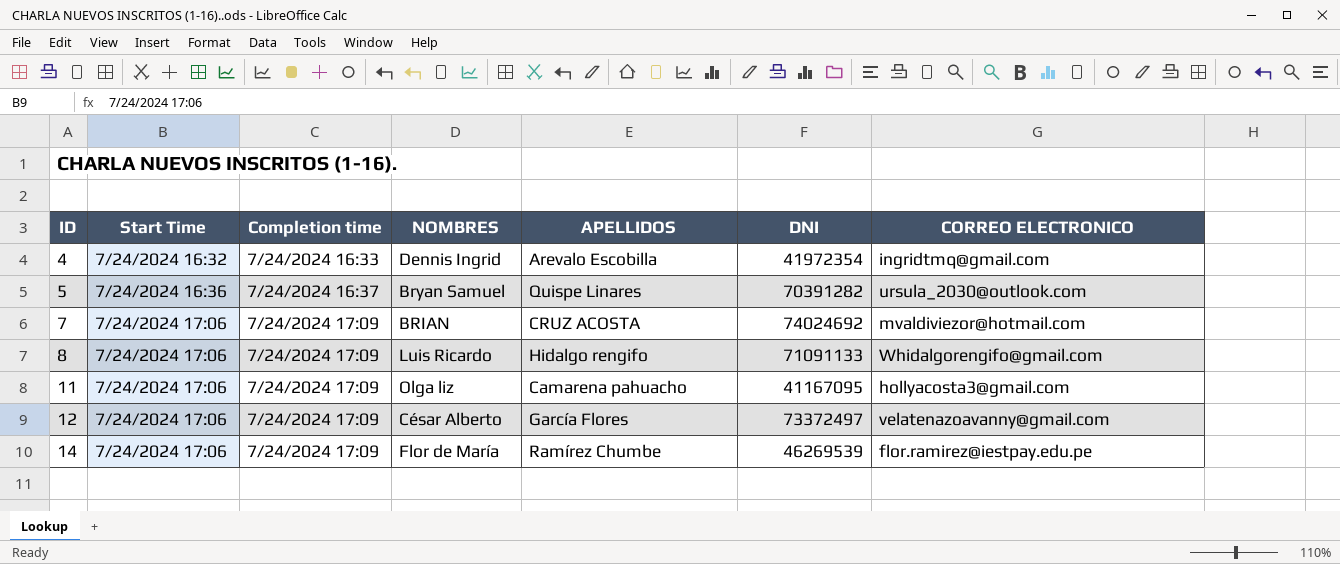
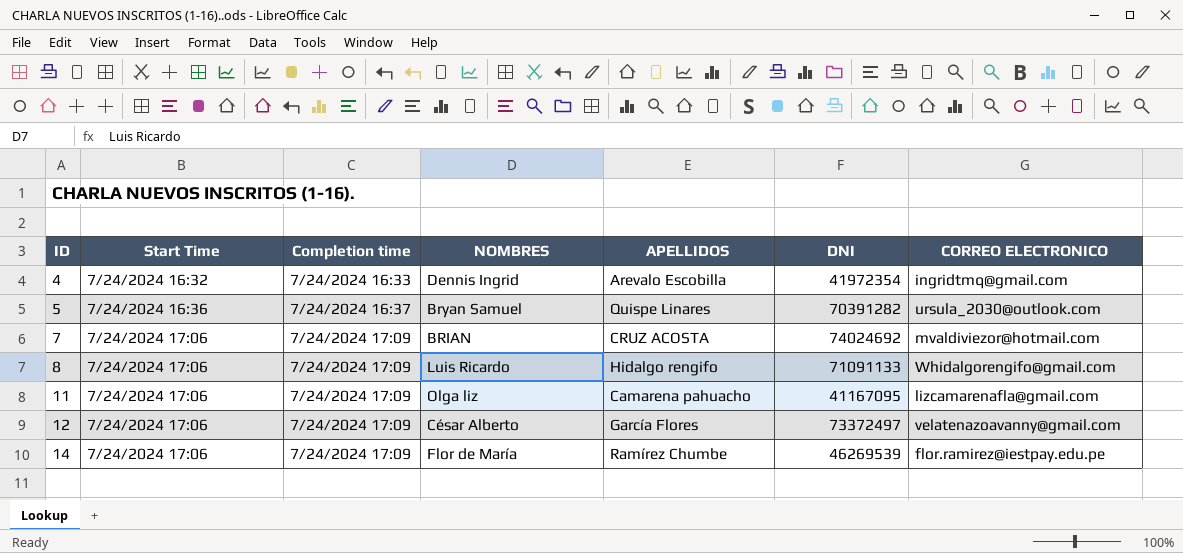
11 | CORREO ELECTRONICO: hollyacosta3@gmail.com -> lizcamarenafla@gmail.com

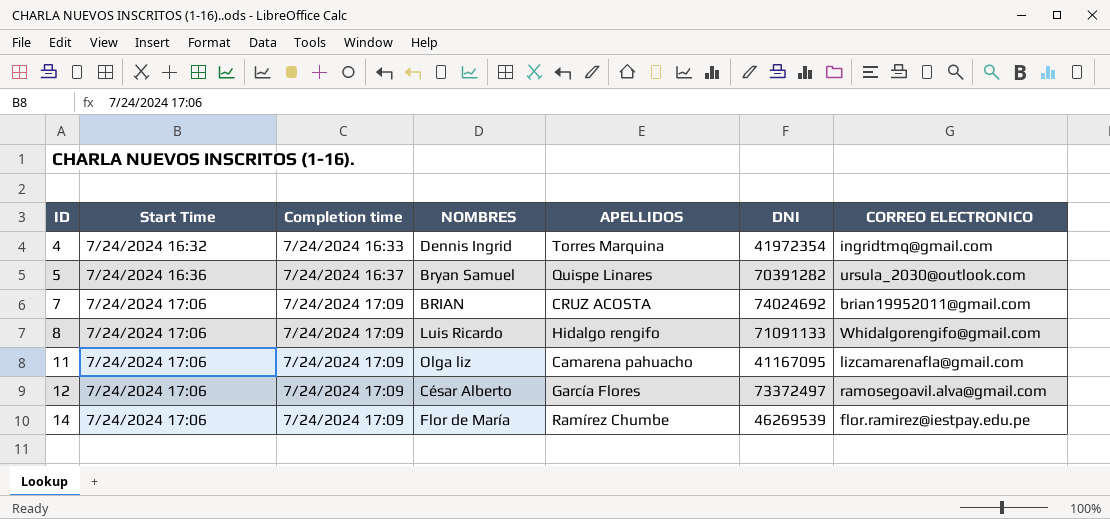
4 | APELLIDOS: Arevalo Escobilla -> Torres Marquina
7 | CORREO ELECTRONICO: mvaldiviezor@hotmail.com -> brian19952011@gmail.com
12 | CORREO ELECTRONICO: velatenazoavanny@gmail.com -> ramosegoavil.alva@gmail.com

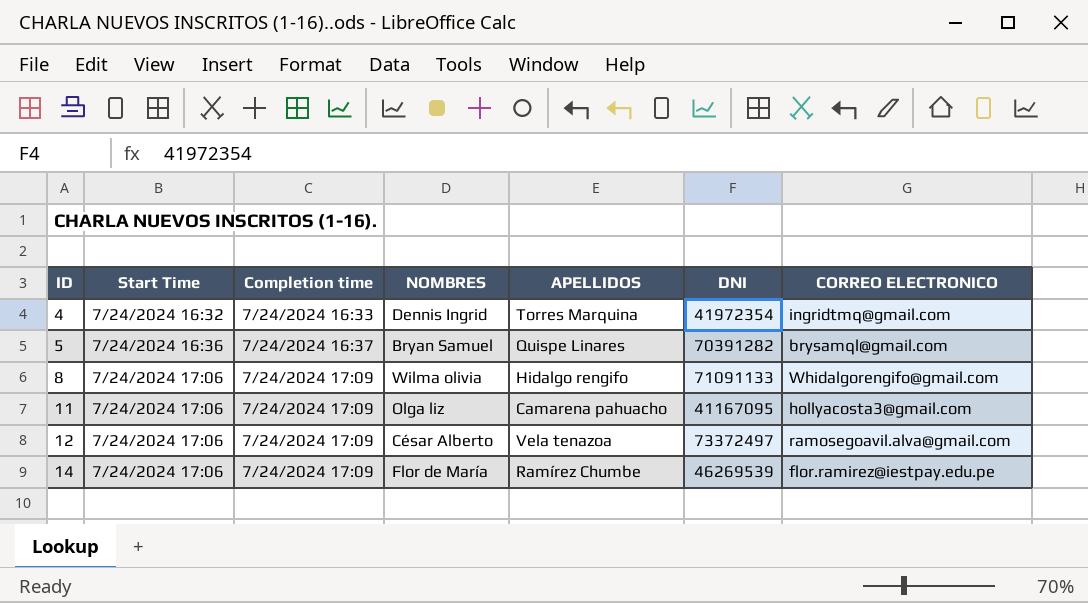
row 7: 7/24/2024 17:06 | 7/24/2024 17:09 | BRIAN | CRUZ ACOSTA | 74024692 | brian19952011@gmail.com -> none
5 | CORREO ELECTRONICO: ursula_2030@outlook.com -> brysamql@gmail.com
8 | NOMBRES: Luis Ricardo -> Wilma olivia
11 | CORREO ELECTRONICO: lizcamarenafla@gmail.com -> hollyacosta3@gmail.com
12 | APELLIDOS: García Flores -> Vela tenazoa

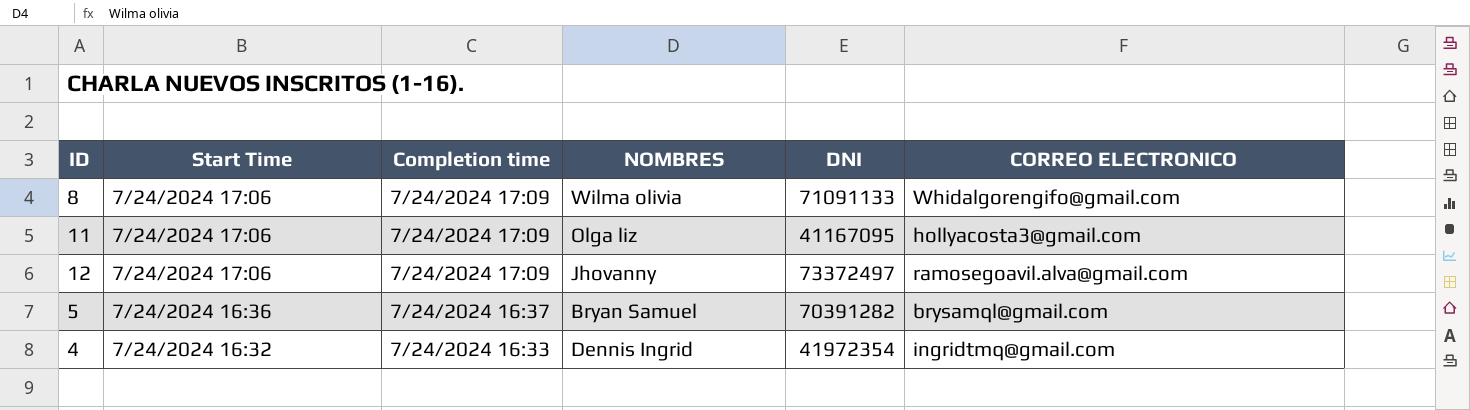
row order: ID ascending -> Start Time descending
column APELLIDOS | position: 5 -> none
row 14: 7/24/2024 17:06 | 7/24/2024 17:09 | Flor de María | Ramírez Chumbe | 46269539 | flor.ramirez@iestpay.edu.pe -> none
12 | NOMBRES: César Alberto -> Jhovanny

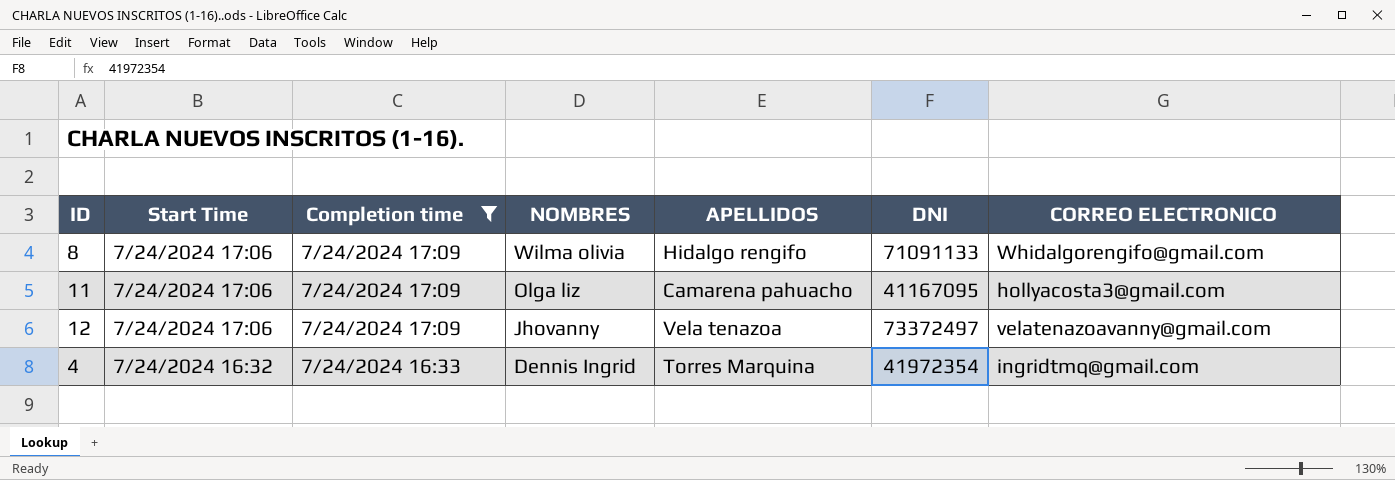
filter: none -> Completion time != 7/24/2024 16:37
column APELLIDOS | position: none -> 5
12 | CORREO ELECTRONICO: ramosegoavil.alva@gmail.com -> velatenazoavanny@gmail.com

